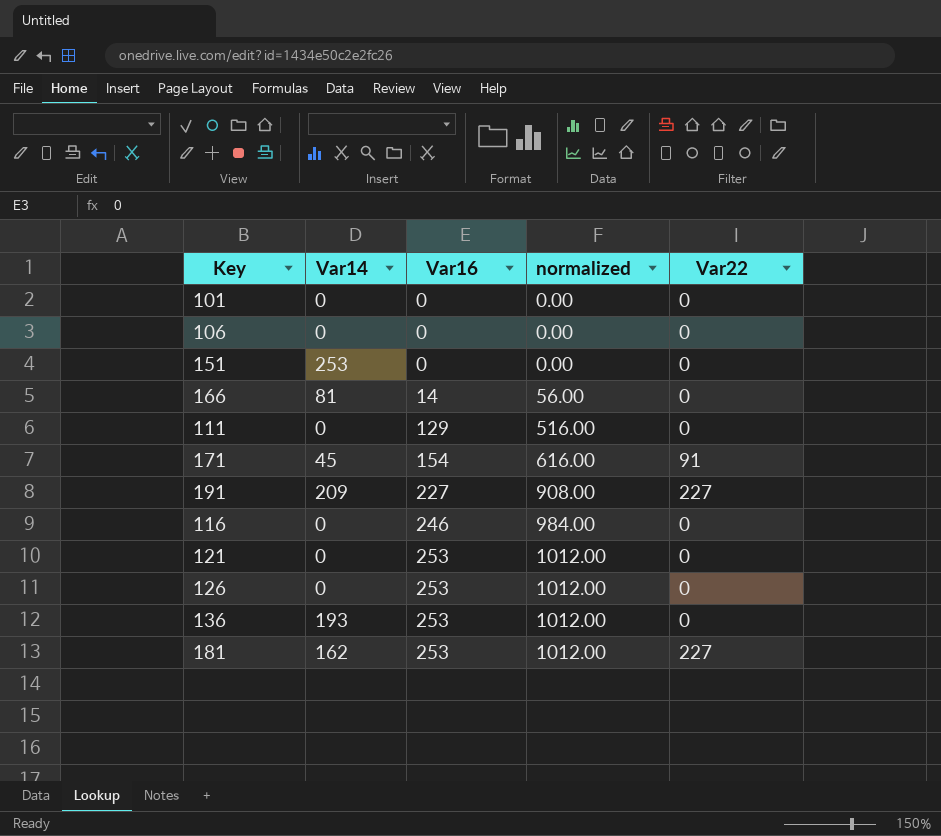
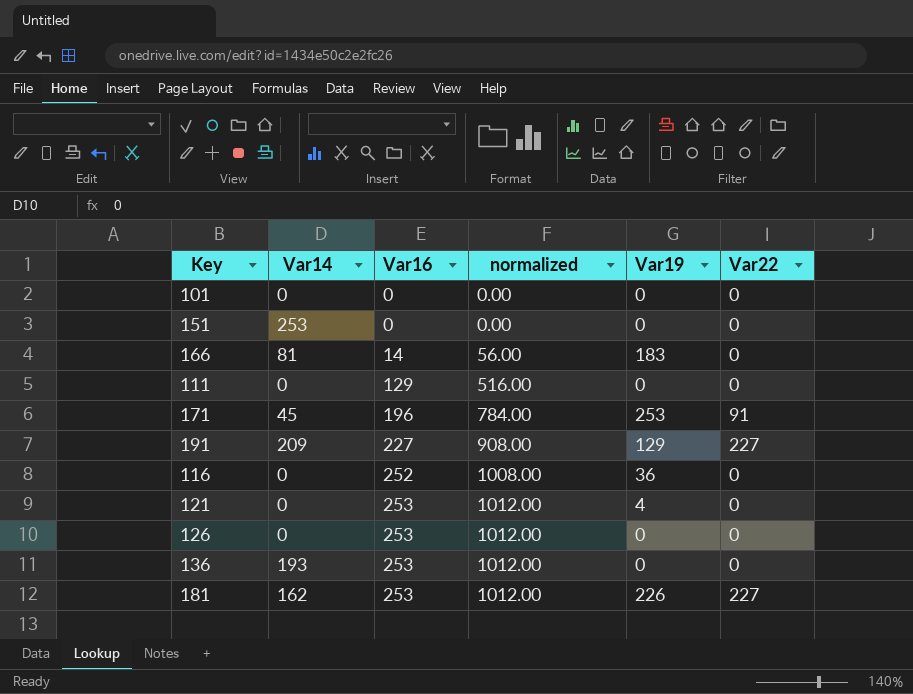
column Var19 | position: none -> 5
row 106: 0 | 0 | 0.00 | 0 -> none
171 | Var16: 154 -> 196
171 | normalized: 616.00 -> 784.00
116 | Var16: 246 -> 252
116 | normalized: 984.00 -> 1008.00

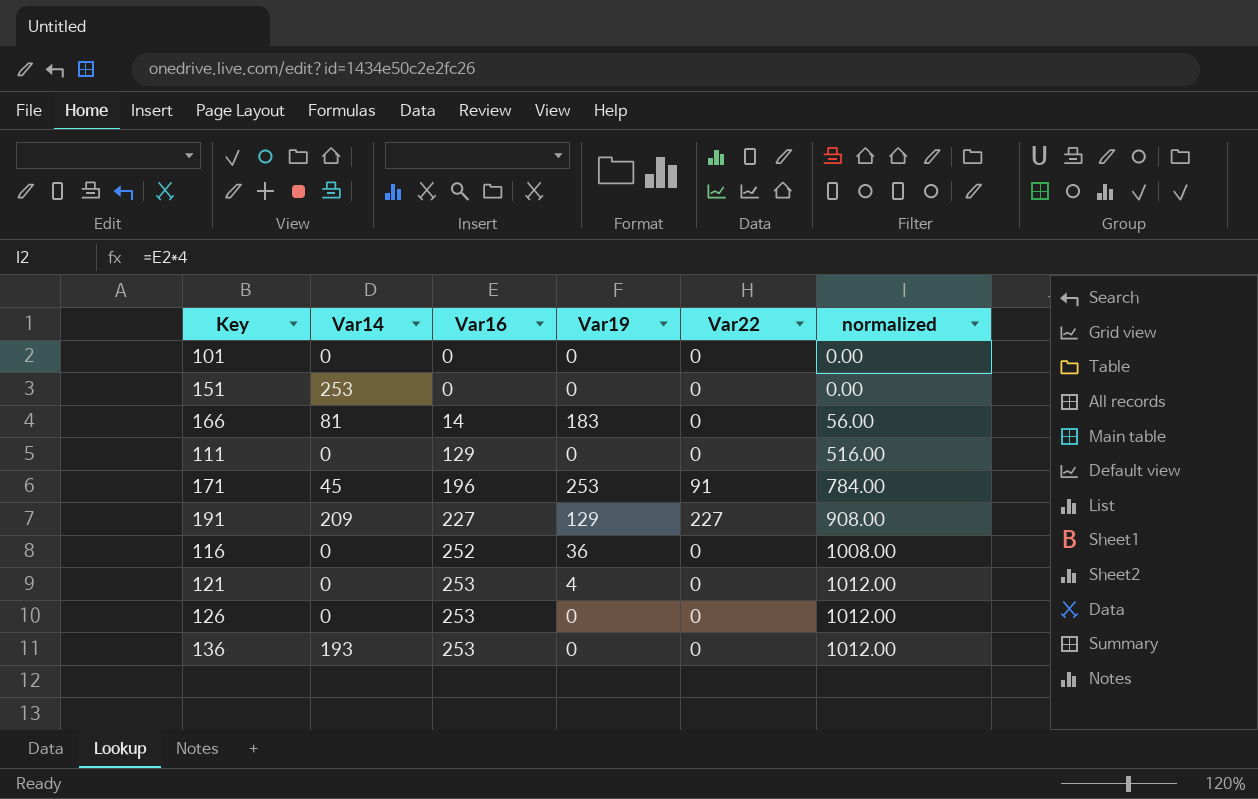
column normalized | position: 4 -> 6
row 181: 162 | 253 | 1012.00 | 226 | 227 -> none

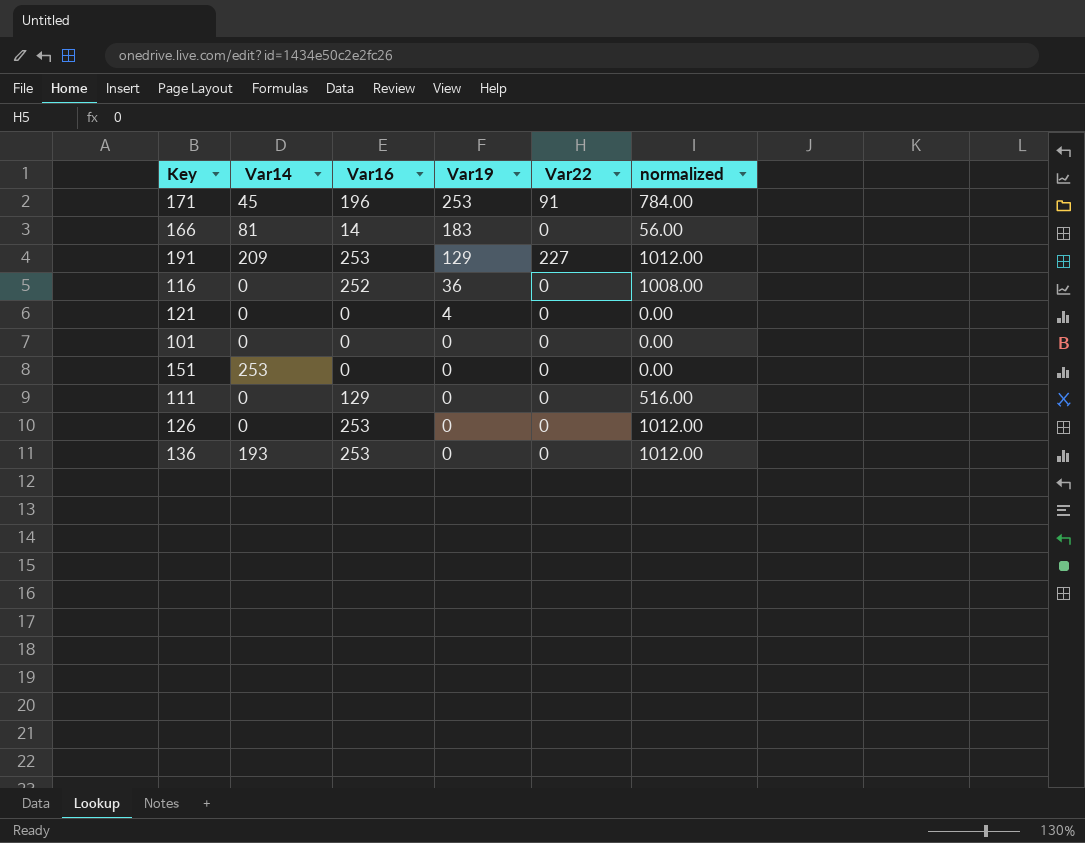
row order: Var16 ascending -> Var19 descending
191 | Var16: 227 -> 253
191 | normalized: 908.00 -> 1012.00
121 | Var16: 253 -> 0
121 | normalized: 1012.00 -> 0.00

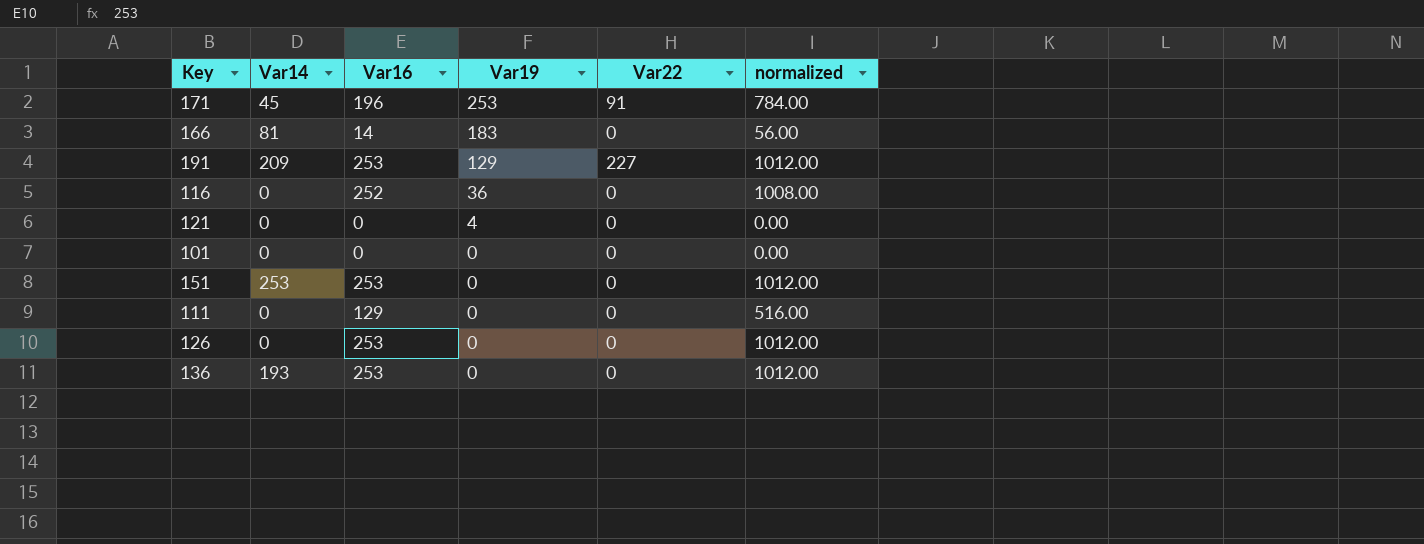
151 | Var16: 0 -> 253
151 | normalized: 0.00 -> 1012.00

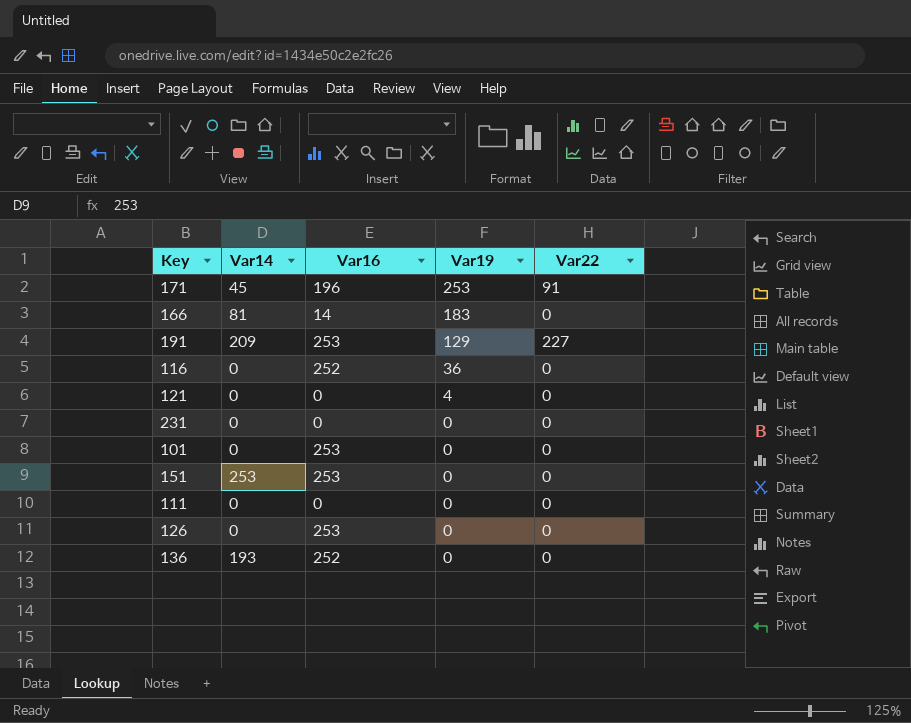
column normalized | formula: [Var16] * 4 -> none
row 231: none -> 0 | 0 | 0 | 0
101 | Var16: 0 -> 253
111 | Var16: 129 -> 0
136 | Var16: 253 -> 252

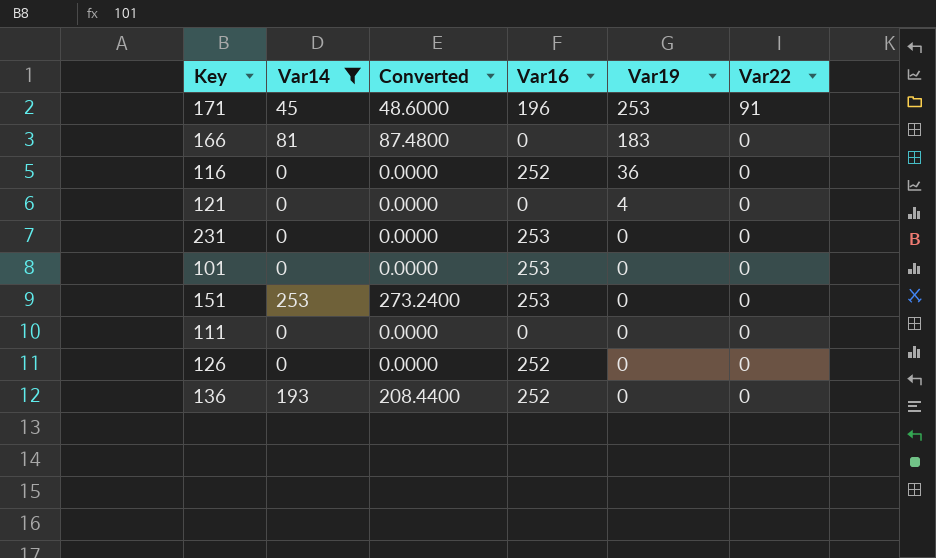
filter: none -> Var14 != 209
column Converted | formula: none -> [Var14] * 1.08
166 | Var16: 14 -> 0
231 | Var16: 0 -> 253
126 | Var16: 253 -> 252

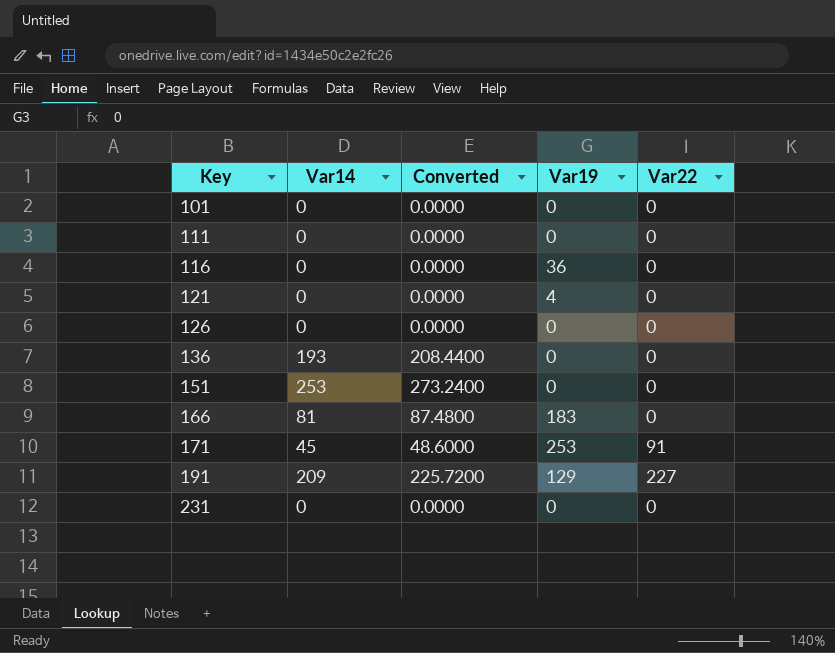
filter: Var14 != 209 -> none
row order: Var19 descending -> Key ascending
column Var16 | position: 4 -> none

